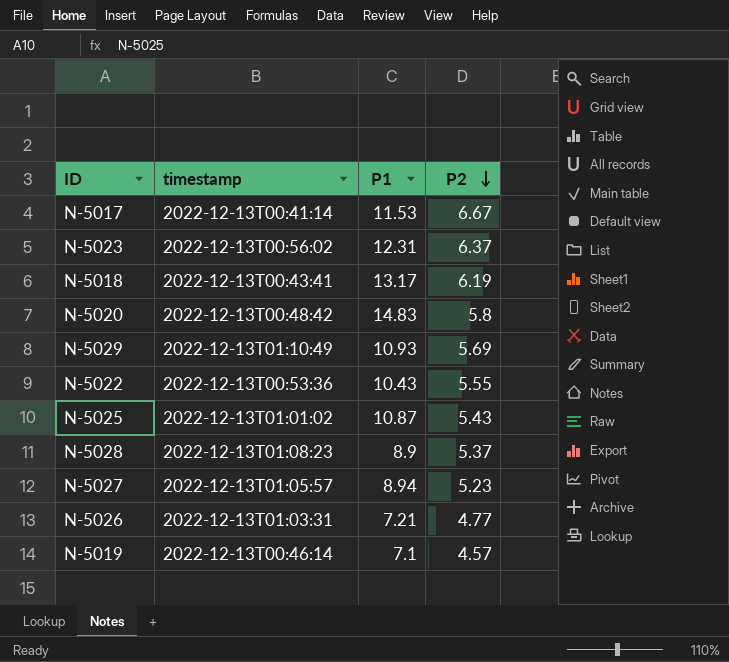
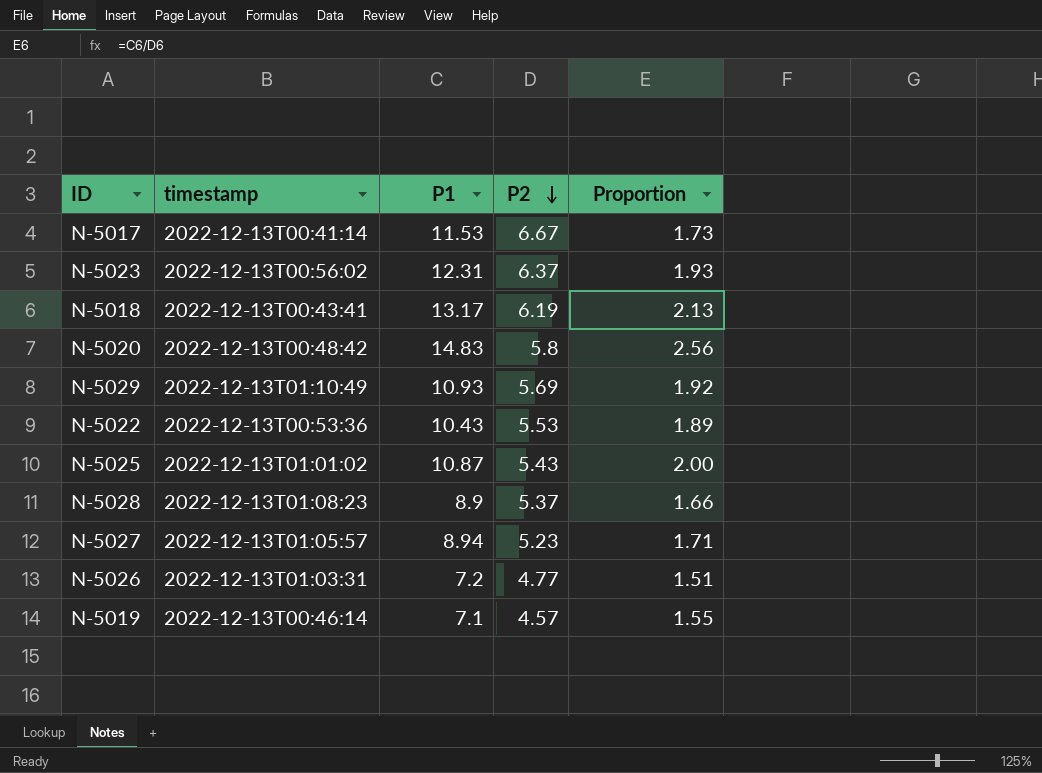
column Proportion | formula: none -> [P1] / [P2]
N-5022 | P2: 5.55 -> 5.53
N-5026 | P1: 7.21 -> 7.2

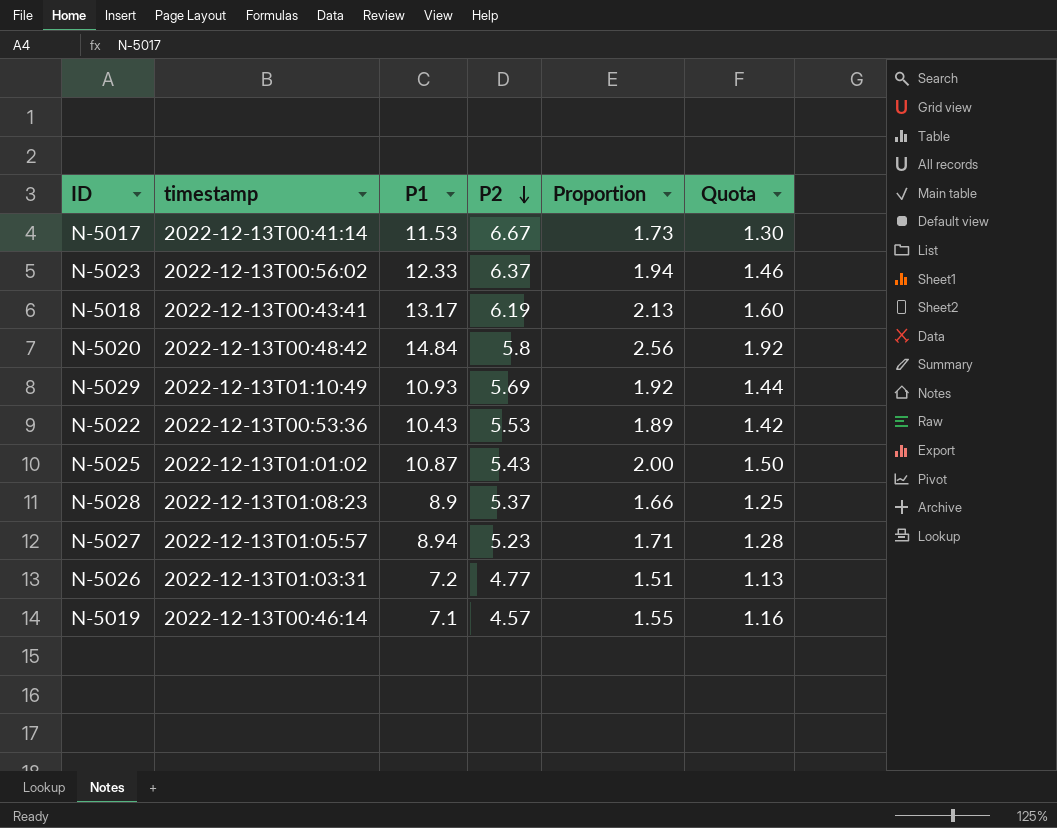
column Quota | formula: none -> [Proportion] * 0.75
N-5023 | P1: 12.31 -> 12.33
N-5023 | Proportion: 1.93 -> 1.94
N-5020 | P1: 14.83 -> 14.84

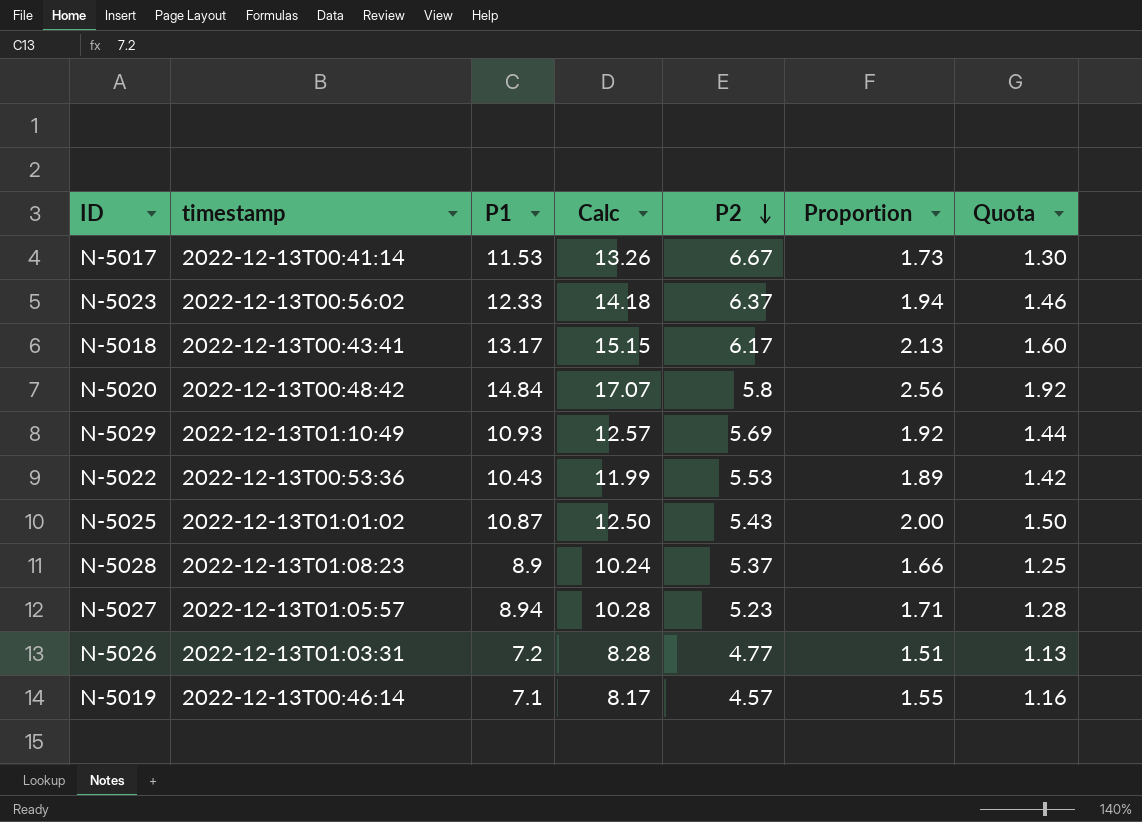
column Calc | formula: none -> [P1] * 1.15
N-5018 | P2: 6.19 -> 6.17

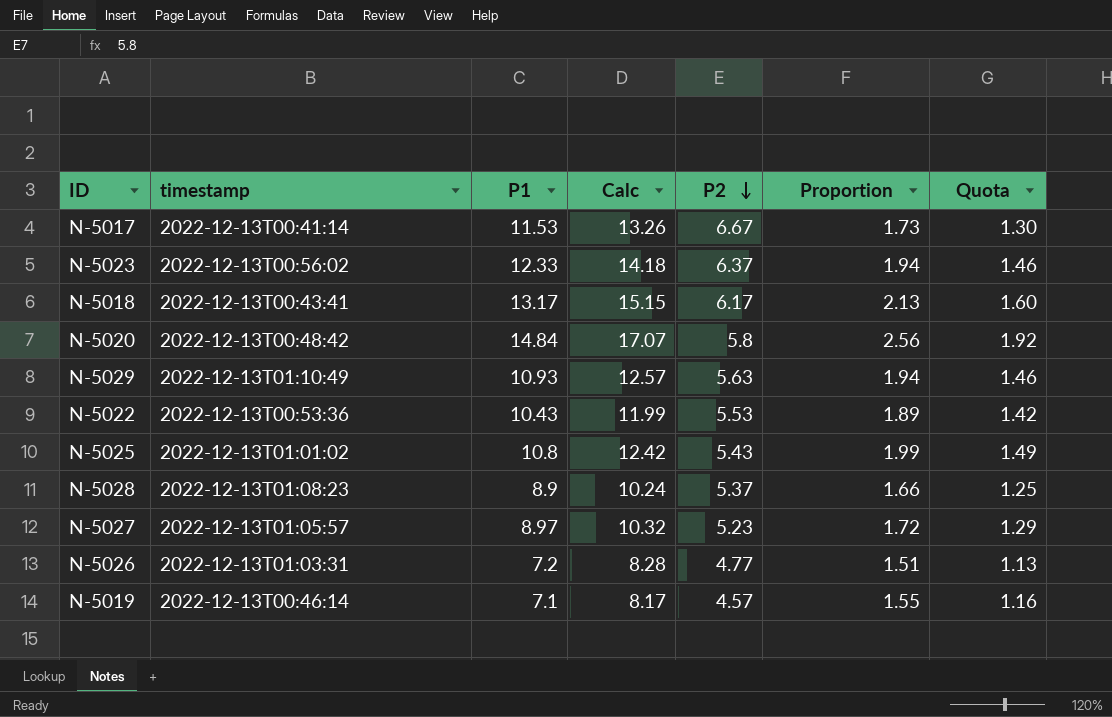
N-5029 | P2: 5.69 -> 5.63
N-5029 | Proportion: 1.92 -> 1.94
N-5029 | Quota: 1.44 -> 1.46
N-5025 | P1: 10.87 -> 10.8
N-5025 | Calc: 12.50 -> 12.42
N-5025 | Proportion: 2.00 -> 1.99
N-5025 | Quota: 1.50 -> 1.49
N-5027 | P1: 8.94 -> 8.97
N-5027 | Calc: 10.28 -> 10.32
N-5027 | Proportion: 1.71 -> 1.72
N-5027 | Quota: 1.28 -> 1.29

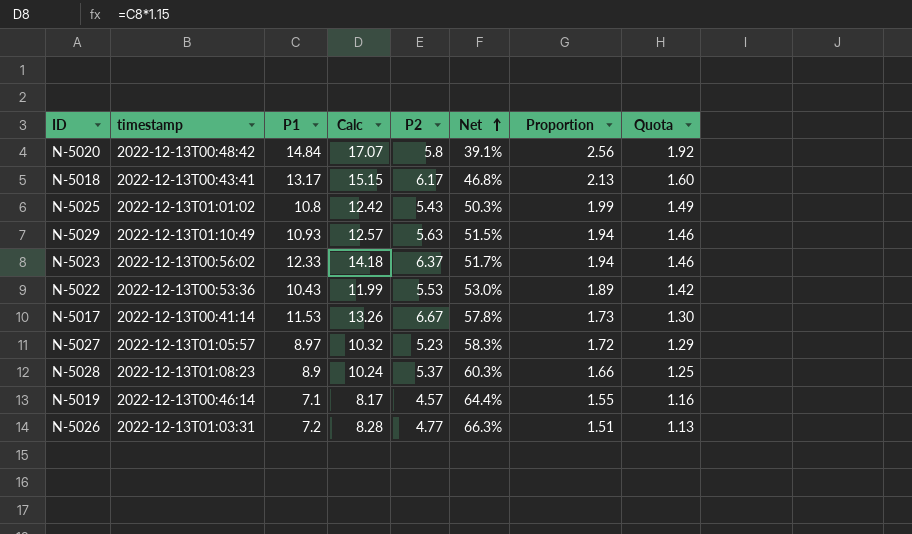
row order: P2 descending -> Net ascending
column Net | formula: none -> [P2] / [P1]

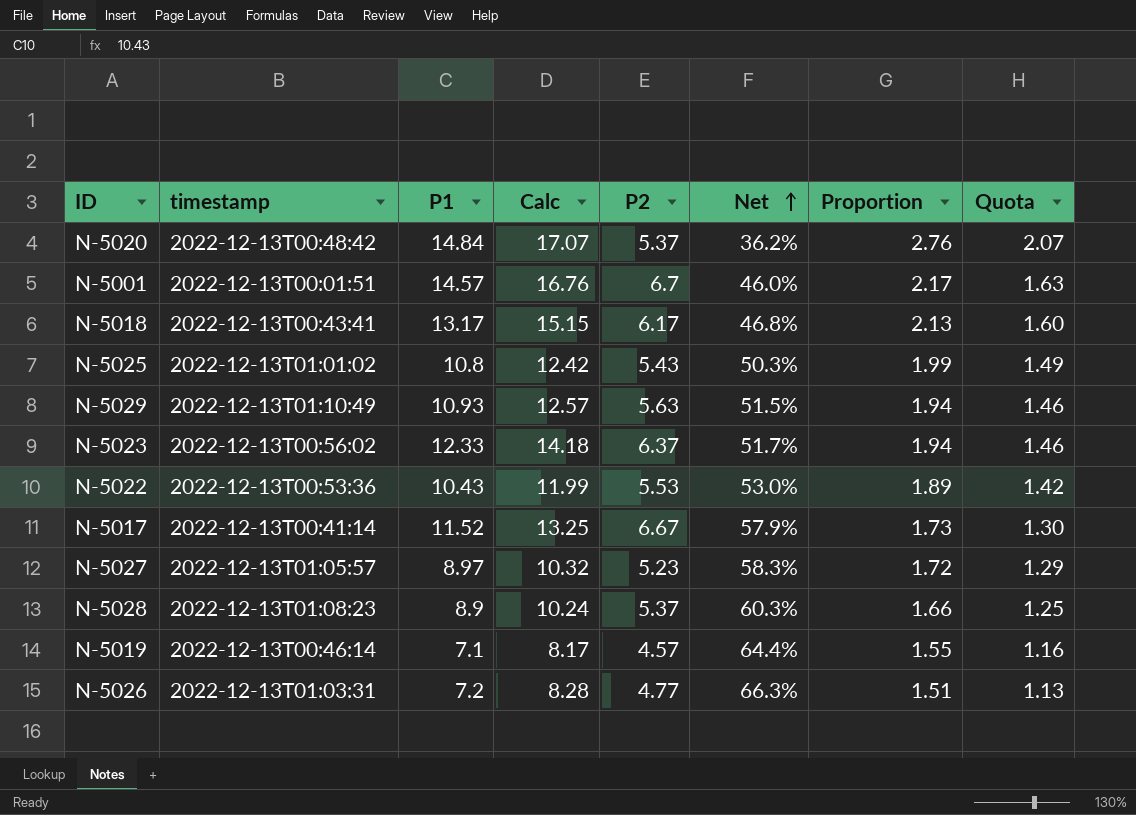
N-5020 | P2: 5.8 -> 5.37
N-5020 | Net: 39.1% -> 36.2%
N-5020 | Proportion: 2.56 -> 2.76
N-5020 | Quota: 1.92 -> 2.07
row N-5001: none -> 2022-12-13T00:01:51 | 14.57 | 16.76 | 6.7 | 46.0% | 2.17 | 1.63
N-5017 | P1: 11.53 -> 11.52
N-5017 | Calc: 13.26 -> 13.25
N-5017 | Net: 57.8% -> 57.9%

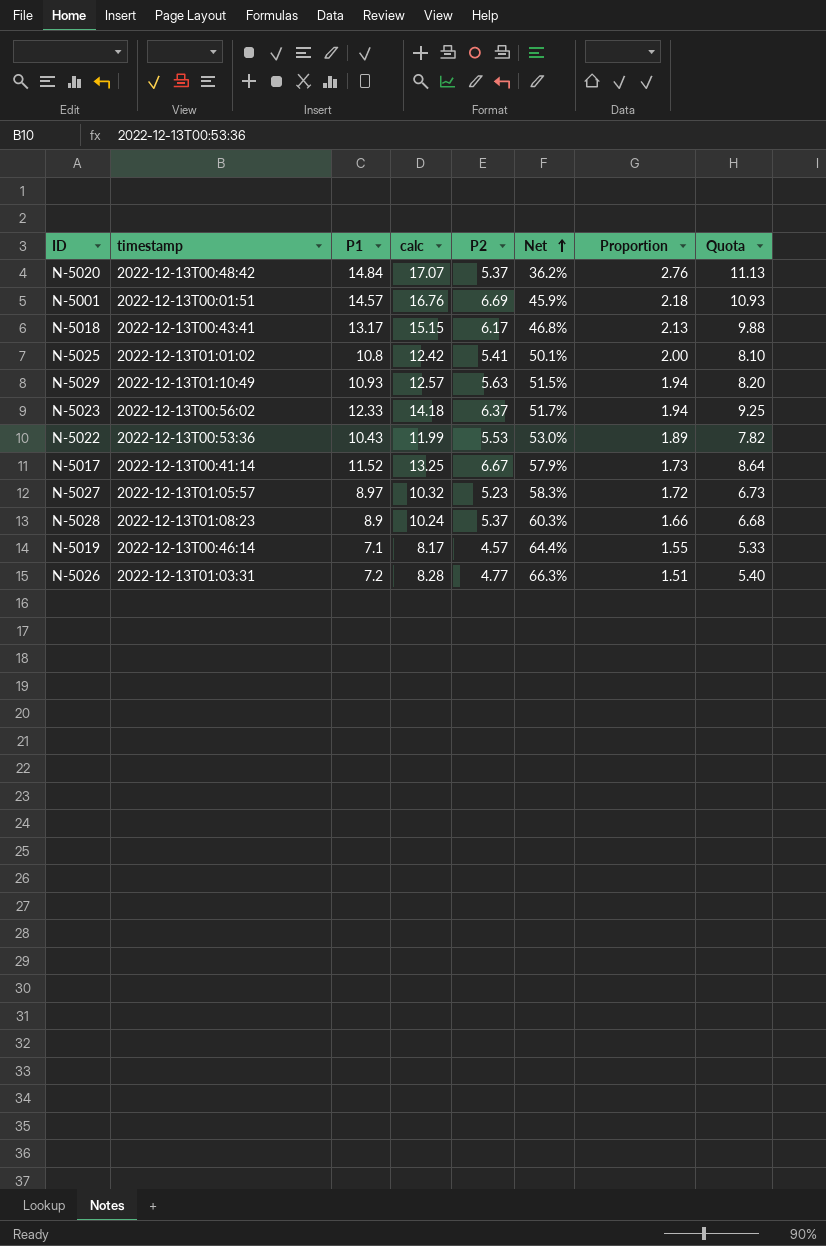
column name: Calc -> calc
column Quota | formula: [Proportion] * 0.75 -> [P1] * 0.75
N-5001 | P2: 6.7 -> 6.69
N-5001 | Net: 46.0% -> 45.9%
N-5001 | Proportion: 2.17 -> 2.18
N-5025 | P2: 5.43 -> 5.41
N-5025 | Net: 50.3% -> 50.1%
N-5025 | Proportion: 1.99 -> 2.00

